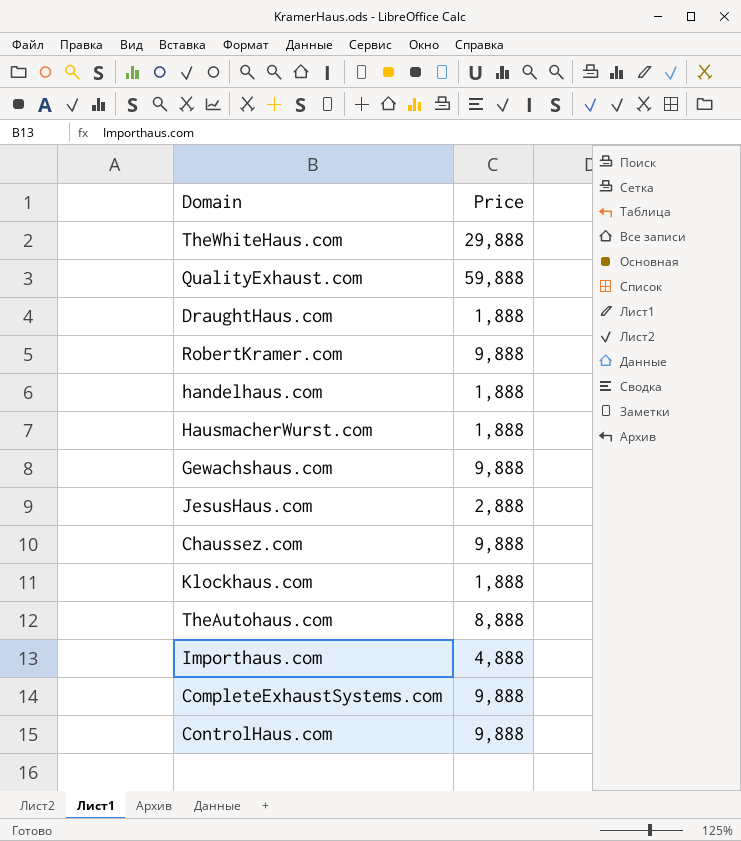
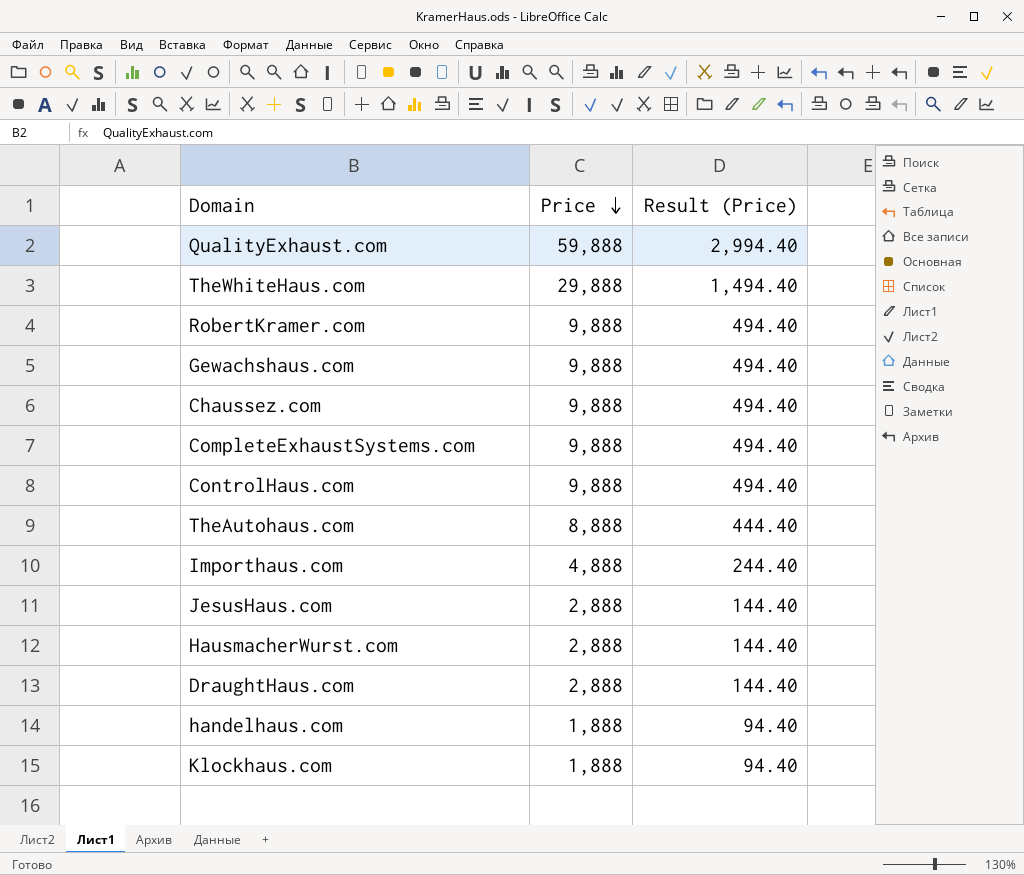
row order: none -> Price descending
column Result (Price) | formula: none -> [Price] * 0.05
HausmacherWurst.com | Price: 1,888 -> 2,888
DraughtHaus.com | Price: 1,888 -> 2,888

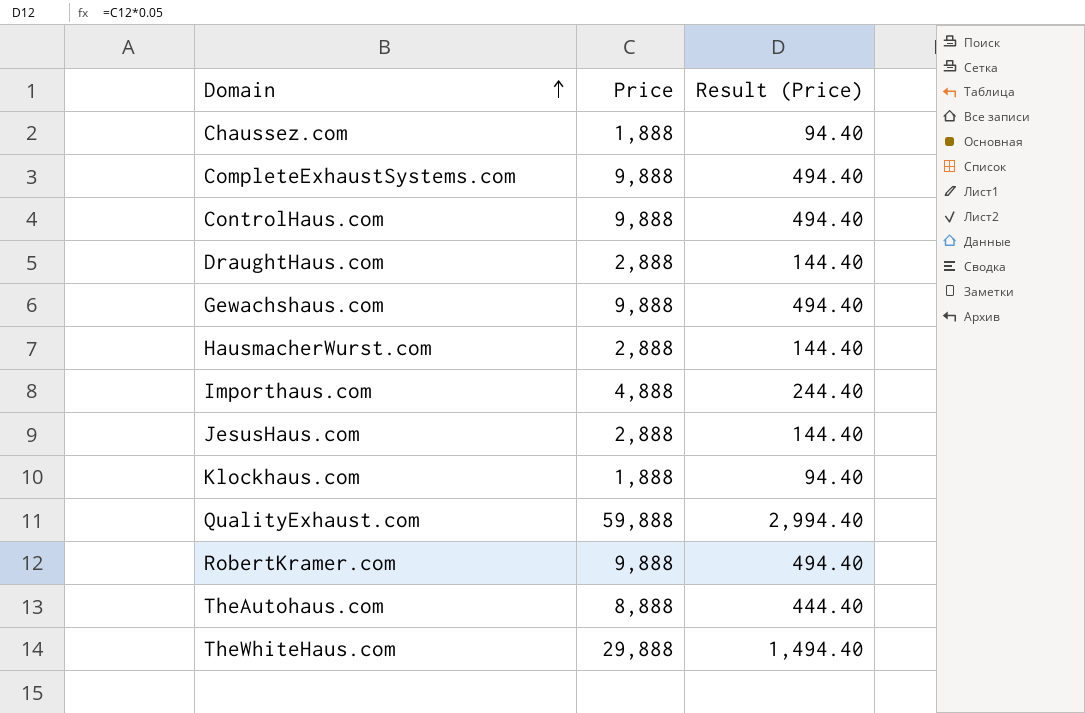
row order: Price descending -> Domain ascending
row handelhaus.com: 1,888 | 94.40 -> none
Chaussez.com | Price: 9,888 -> 1,888
Chaussez.com | Result (Price): 494.40 -> 94.40

